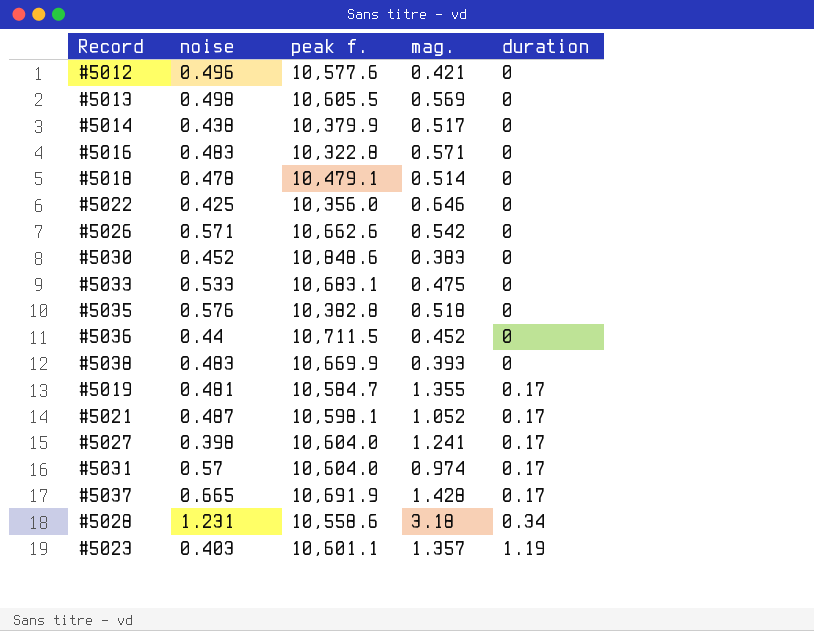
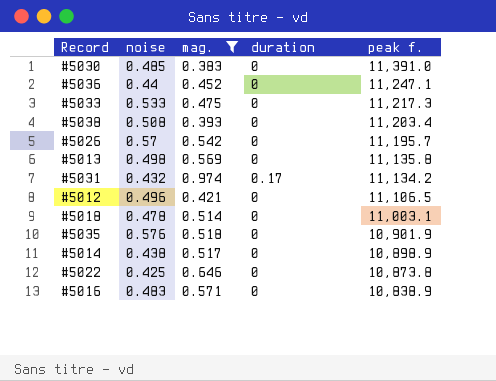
filter: none -> mag. <= 0.974
row order: duration ascending -> peak f. descending
column peak f. | position: 3 -> 5
#5030 | noise: 0.452 -> 0.485
#5030 | peak f.: 10,848.6 -> 11,391.0
#5036 | peak f.: 10,711.5 -> 11,247.1
#5033 | peak f.: 10,683.1 -> 11,217.3
#5038 | noise: 0.483 -> 0.508
#5038 | peak f.: 10,669.9 -> 11,203.4
#5026 | noise: 0.571 -> 0.57
#5026 | peak f.: 10,662.6 -> 11,195.7
#5013 | peak f.: 10,605.5 -> 11,135.8
#5031 | noise: 0.57 -> 0.432
#5031 | peak f.: 10,604.0 -> 11,134.2
#5012 | peak f.: 10,577.6 -> 11,106.5
#5018 | peak f.: 10,479.1 -> 11,003.1
#5035 | peak f.: 10,382.8 -> 10,901.9
#5014 | peak f.: 10,379.9 -> 10,898.9
#5022 | peak f.: 10,356.0 -> 10,873.8
#5016 | peak f.: 10,322.8 -> 10,838.9

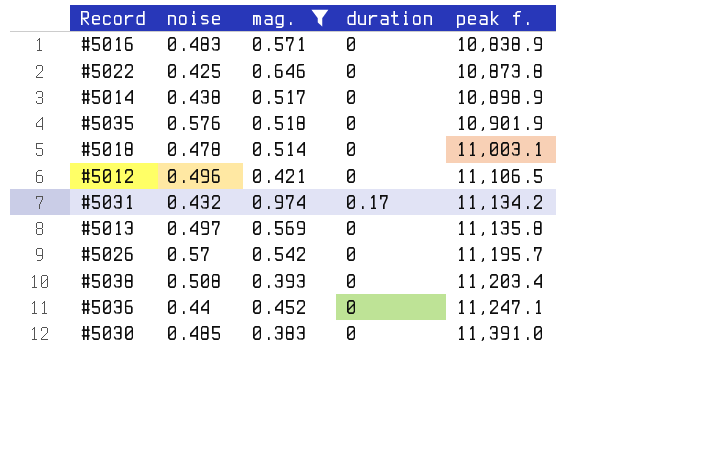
row order: peak f. descending -> peak f. ascending
row #5033: 0.533 | 0.475 | 0 | 11,217.3 -> none
#5013 | noise: 0.498 -> 0.497

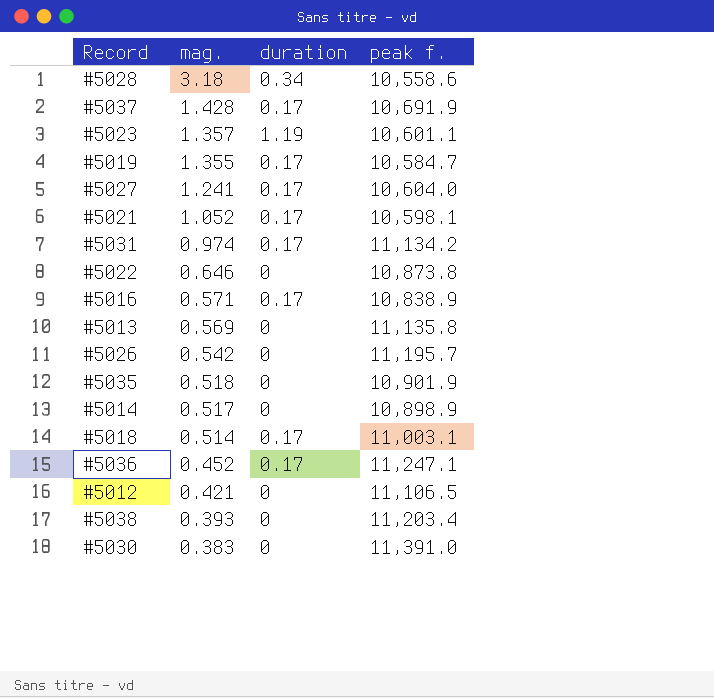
filter: mag. <= 0.974 -> none
row order: peak f. ascending -> mag. descending
column noise | position: 2 -> none
#5016 | duration: 0 -> 0.17
#5018 | duration: 0 -> 0.17
#5036 | duration: 0 -> 0.17

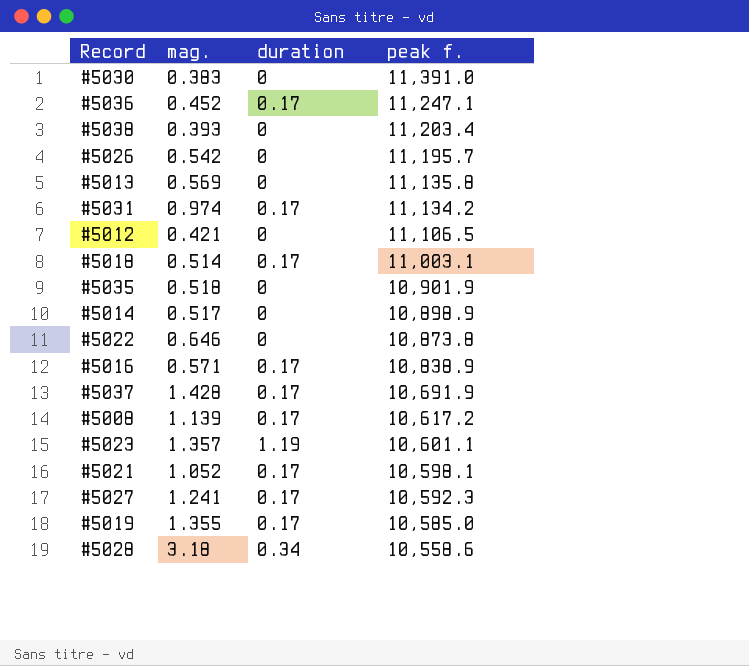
row order: mag. descending -> peak f. descending
row #5008: none -> 1.139 | 0.17 | 10,617.2
#5027 | peak f.: 10,604.0 -> 10,592.3
#5019 | peak f.: 10,584.7 -> 10,585.0

